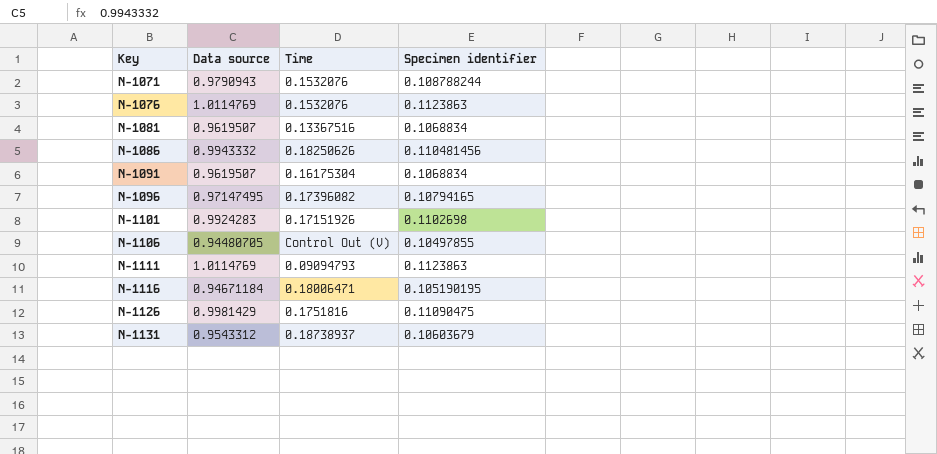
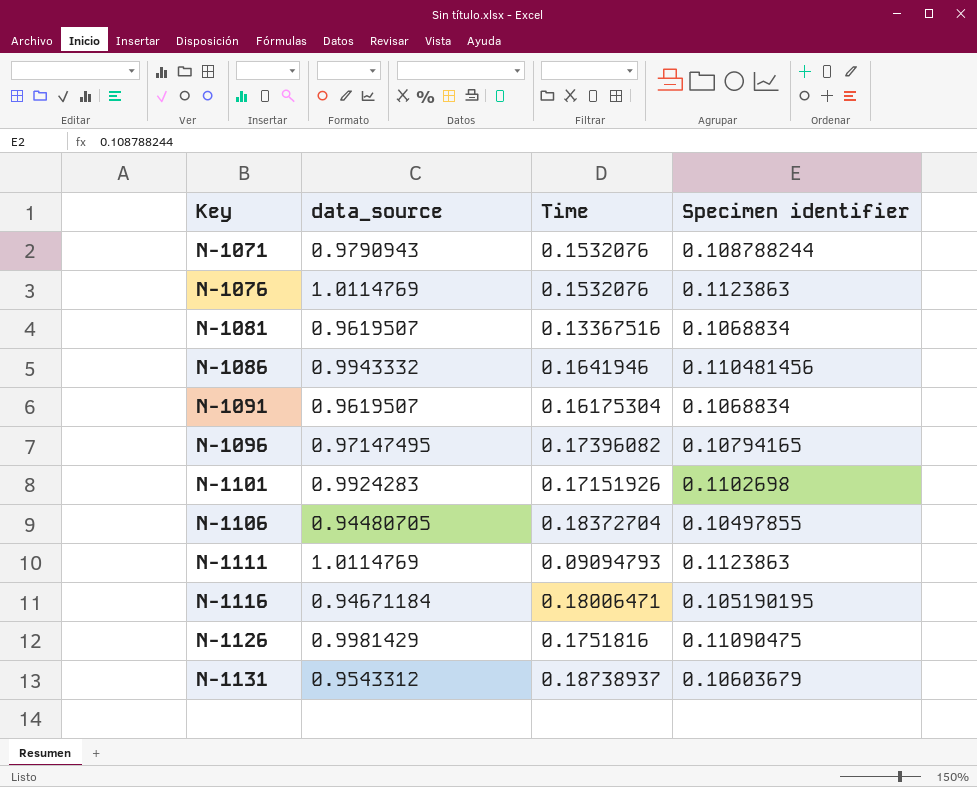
column name: Data source -> data_source
N-1086 | Time: 0.18250626 -> 0.1641946
N-1106 | Time: Control Out (V) -> 0.18372704

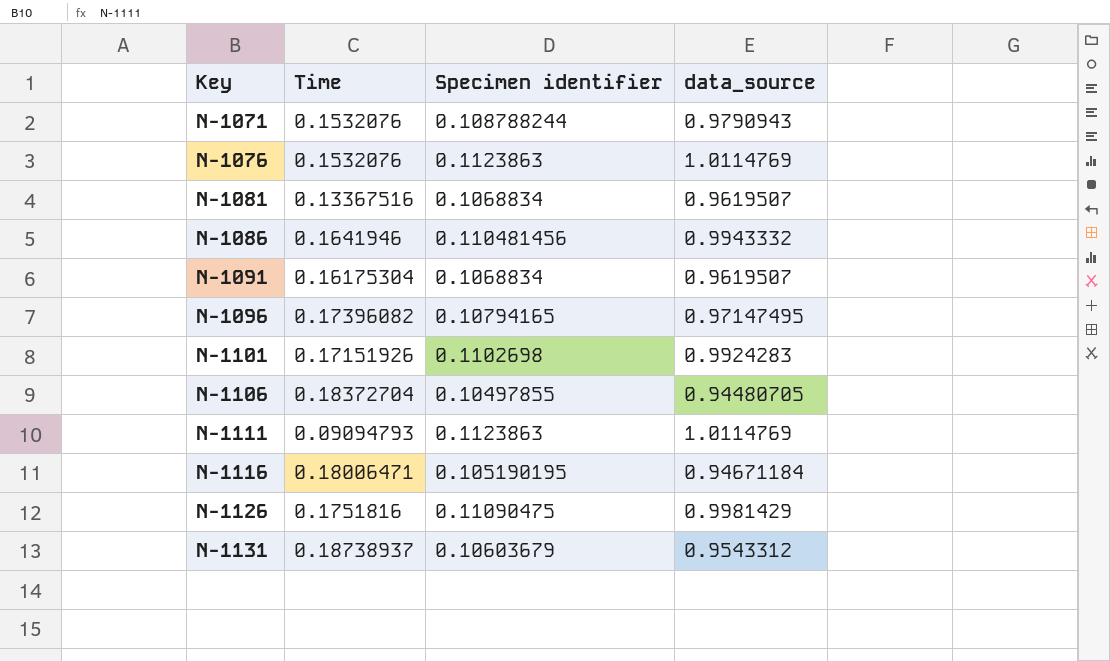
column data_source | position: 2 -> 4

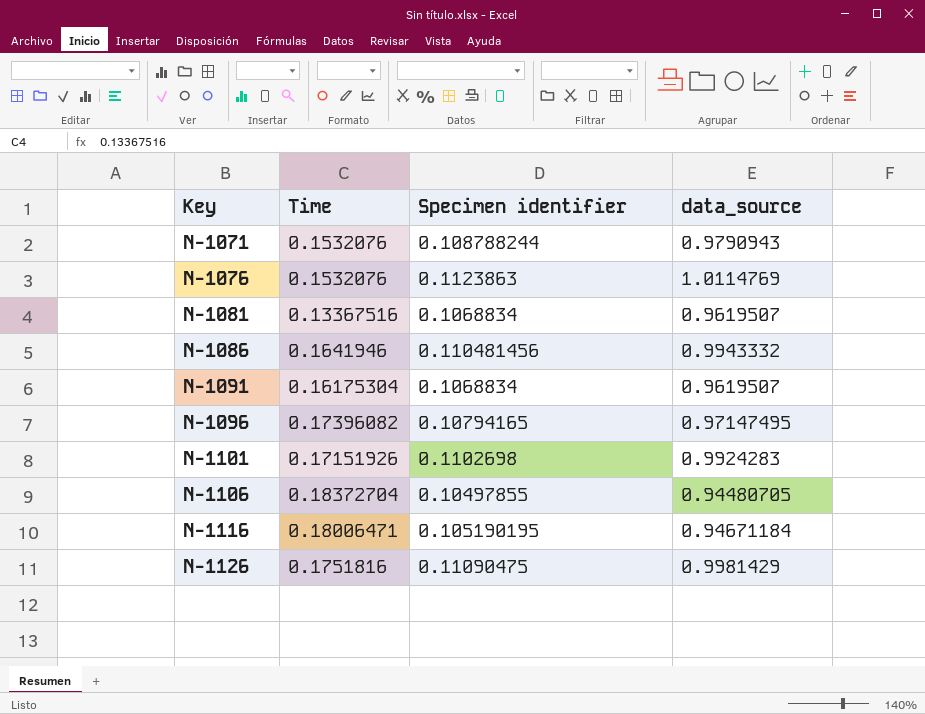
row N-1111: 0.09094793 | 0.1123863 | 1.0114769 -> none
row N-1131: 0.18738937 | 0.10603679 | 0.9543312 -> none

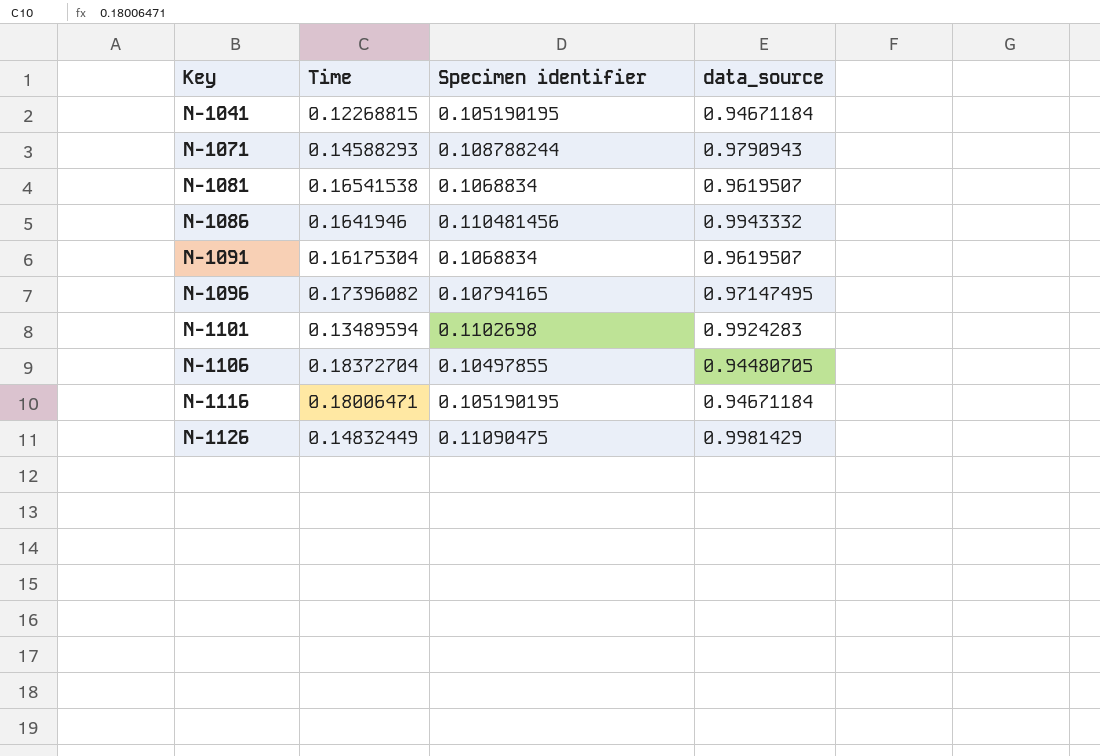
row N-1076: 0.1532076 | 0.1123863 | 1.0114769 -> none
row N-1041: none -> 0.12268815 | 0.105190195 | 0.94671184
N-1071 | Time: 0.1532076 -> 0.14588293
N-1081 | Time: 0.13367516 -> 0.16541538
N-1101 | Time: 0.17151926 -> 0.13489594
N-1126 | Time: 0.1751816 -> 0.14832449

